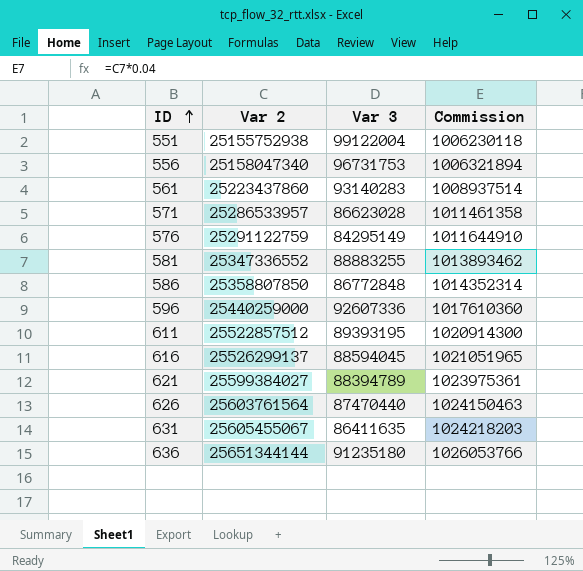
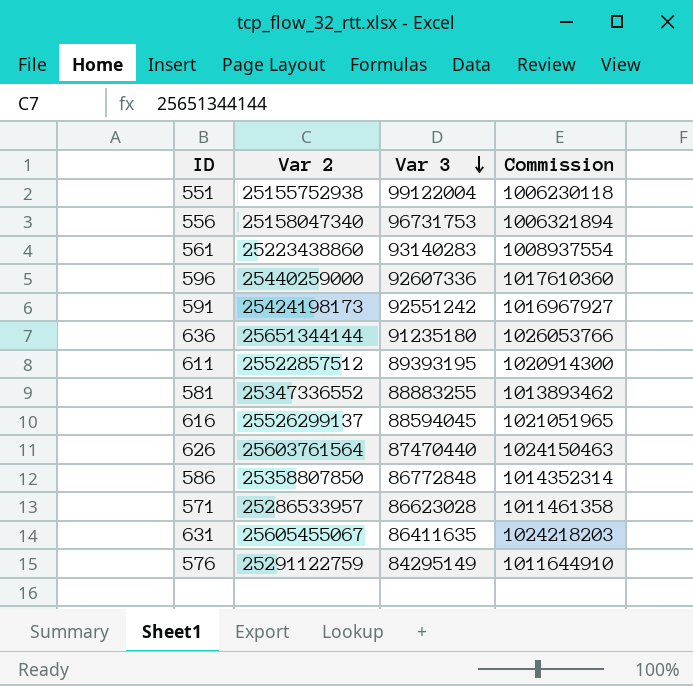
row order: ID ascending -> Var 3 descending
row 621: 25599384027 | 88394789 | 1023975361 -> none
561 | Var 2: 25223437860 -> 25223438860
561 | Commission: 1008937514 -> 1008937554
row 591: none -> 25424198173 | 92551242 | 1016967927

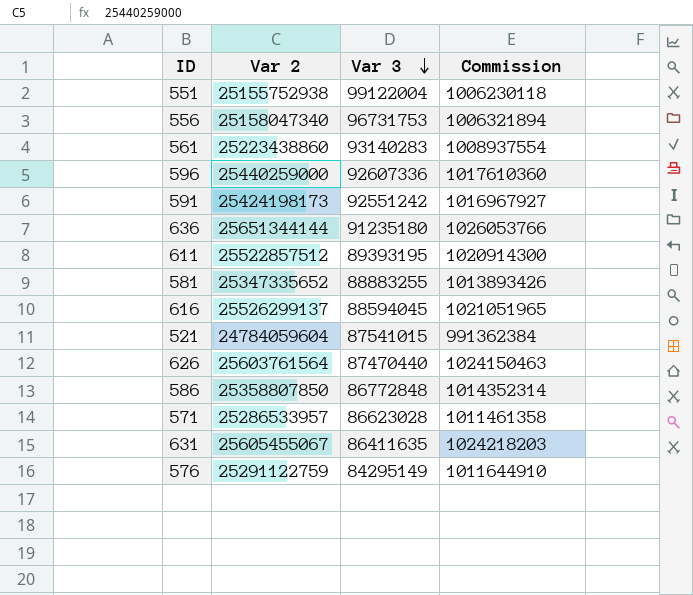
581 | Var 2: 25347336552 -> 25347335652
581 | Commission: 1013893462 -> 1013893426
row 521: none -> 24784059604 | 87541015 | 991362384

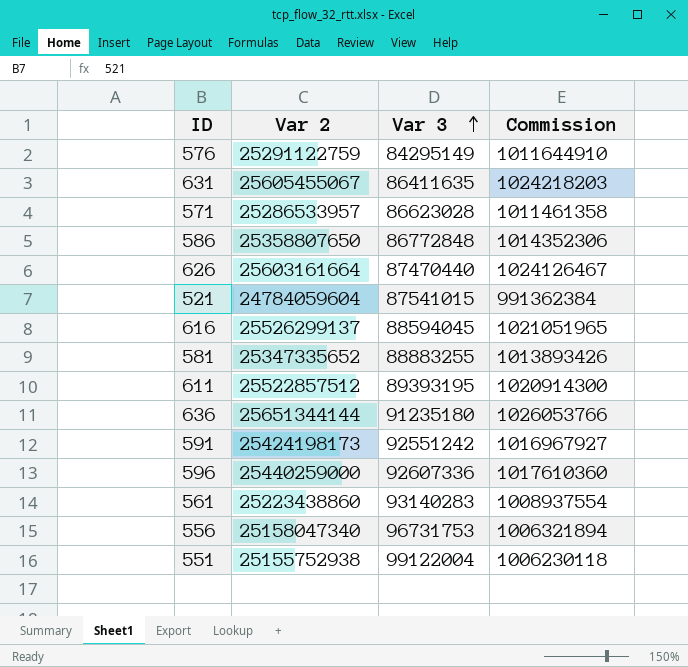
row order: Var 3 descending -> Var 3 ascending
586 | Var 2: 25358807850 -> 25358807650
586 | Commission: 1014352314 -> 1014352306
626 | Var 2: 25603761564 -> 25603161664
626 | Commission: 1024150463 -> 1024126467

